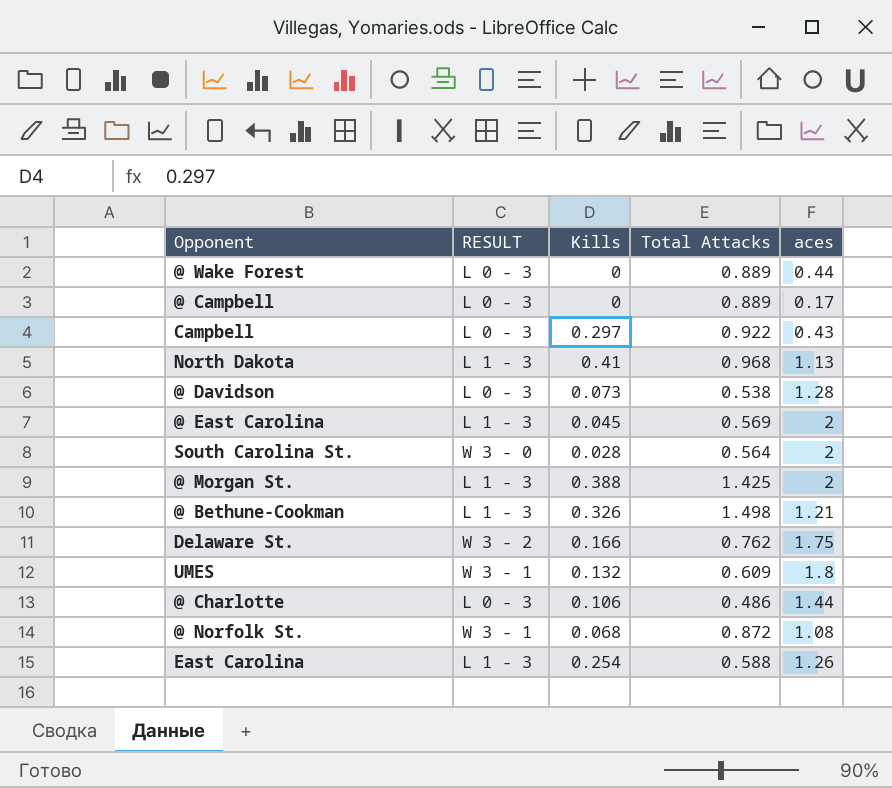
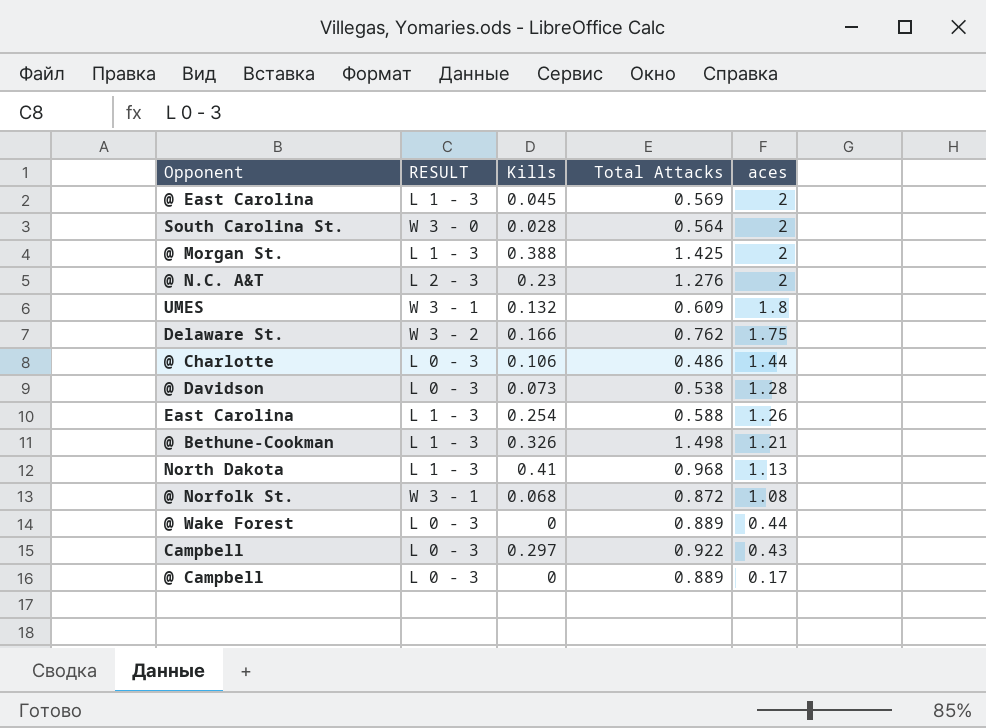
row order: none -> aces descending
row @ N.C. A&T: none -> L 2 - 3 | 0.23 | 1.276 | 2

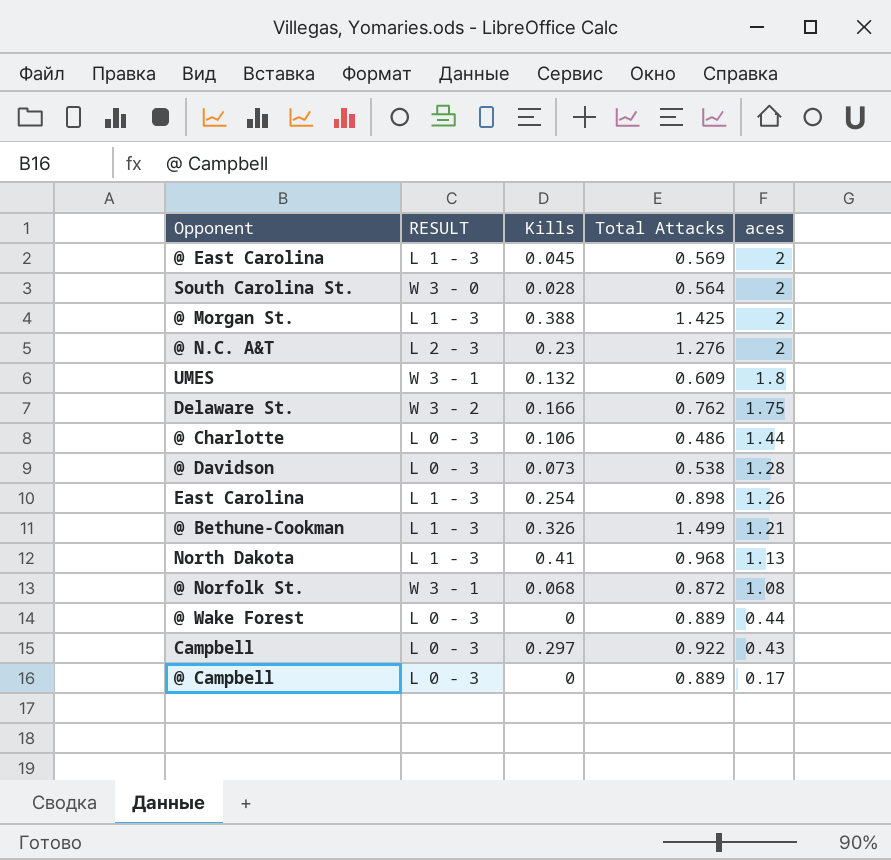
East Carolina | Total Attacks: 0.588 -> 0.898
@ Bethune-Cookman | Total Attacks: 1.498 -> 1.499

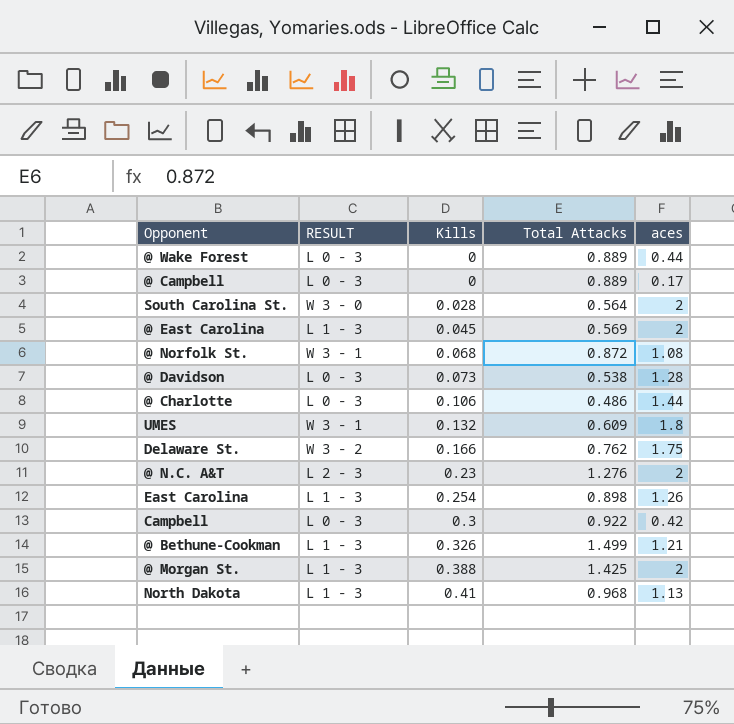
row order: aces descending -> Kills ascending
Campbell | Kills: 0.297 -> 0.3
Campbell | aces: 0.43 -> 0.42

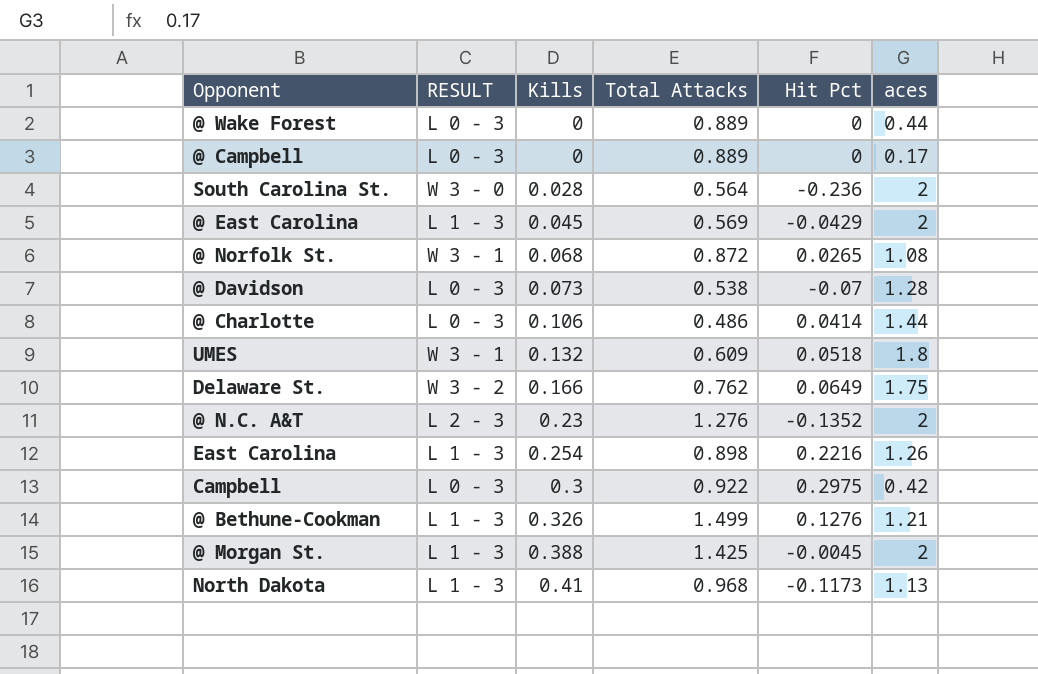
column Hit Pct | position: none -> 5

